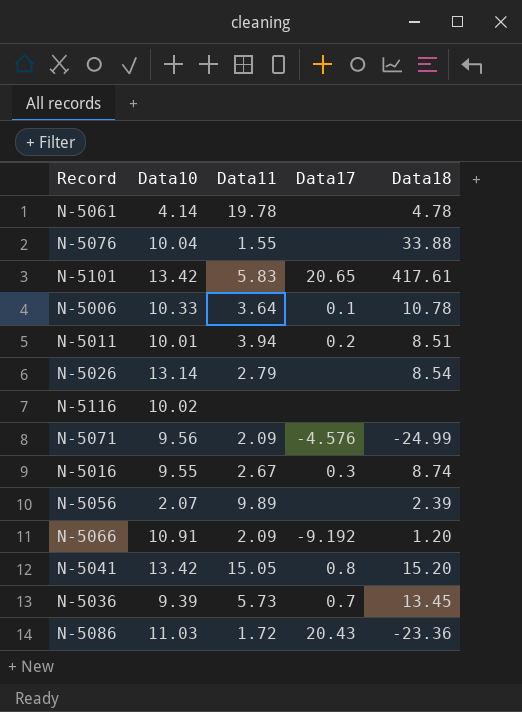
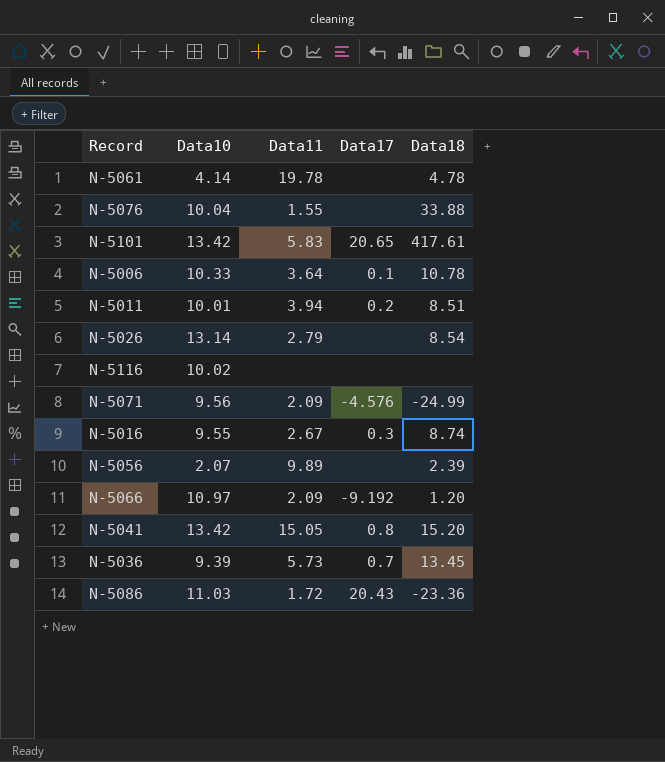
N-5066 | Data10: 10.91 -> 10.97

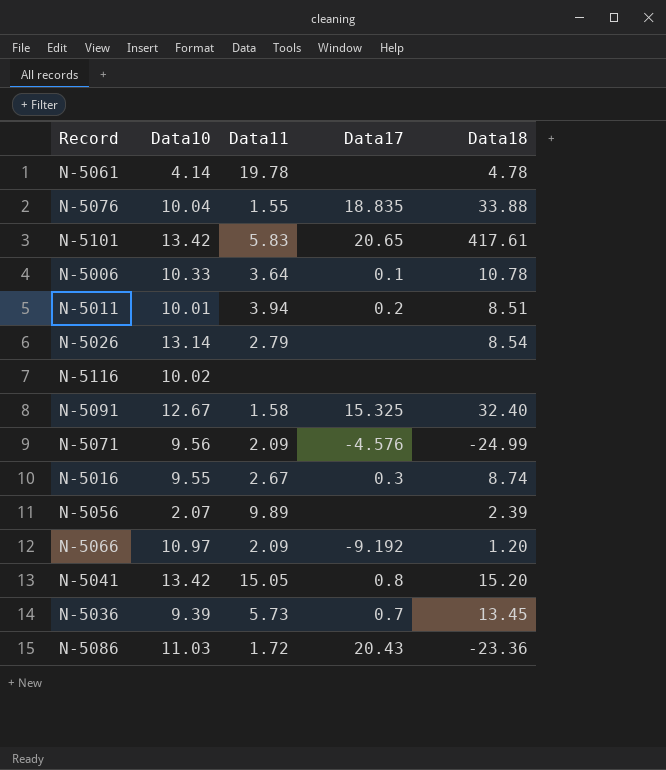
N-5076 | Data17: none -> 18.835
row N-5091: none -> 12.67 | 1.58 | 15.325 | 32.40

